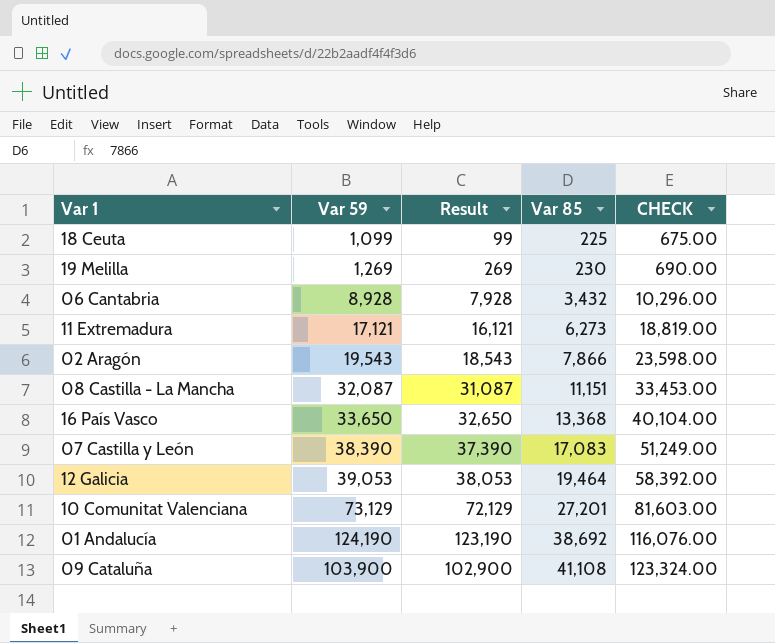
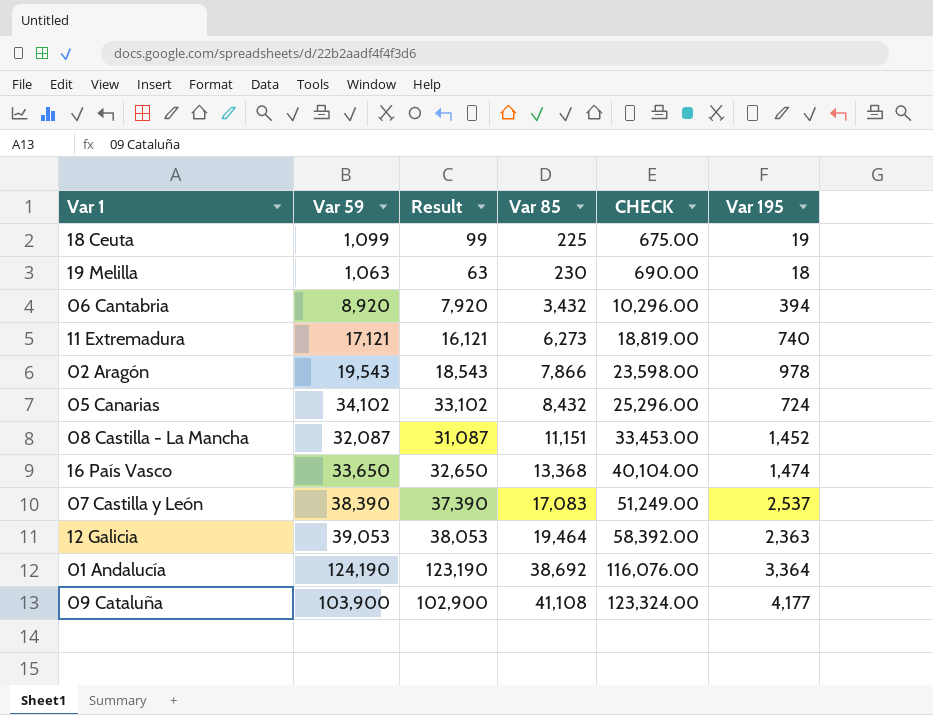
column Var 195 | position: none -> 6
row 10 Comunitat Valenciana: 73,129 | 72,129 | 27,201 | 81,603.00 -> none
19 Melilla | Var 59: 1,269 -> 1,063
19 Melilla | Result: 269 -> 63
06 Cantabria | Var 59: 8,928 -> 8,920
06 Cantabria | Result: 7,928 -> 7,920
row 05 Canarias: none -> 34,102 | 33,102 | 8,432 | 25,296.00 | 724

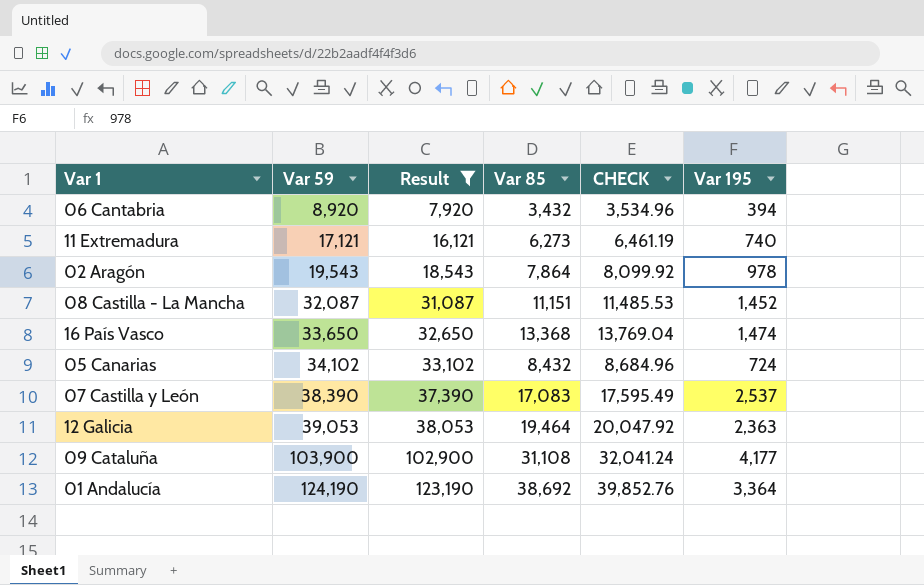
filter: none -> Result >= 7,920
row order: Var 85 ascending -> Var 59 ascending
column CHECK | formula: [Var 85] * 3 -> [Var 85] * 1.03
02 Aragón | Var 85: 7,866 -> 7,864
09 Cataluña | Var 85: 41,108 -> 31,108

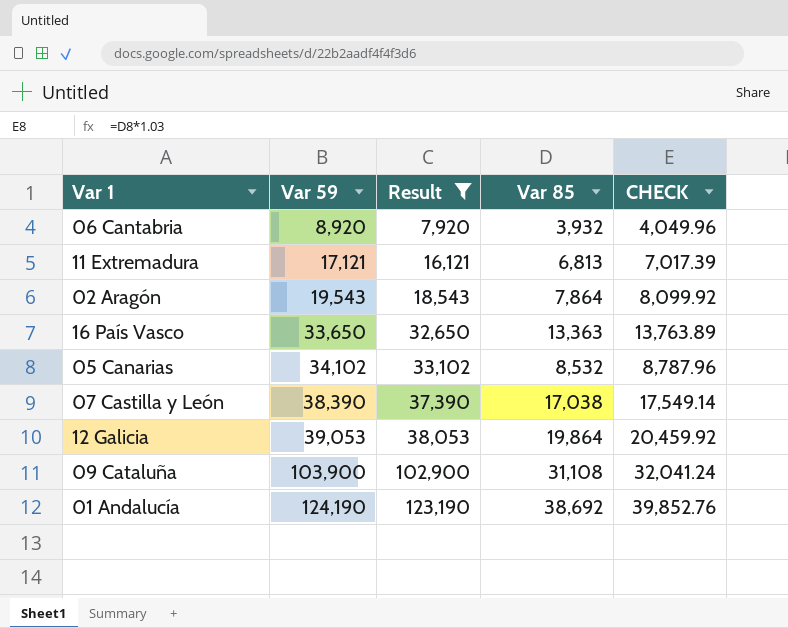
column Var 195 | position: 6 -> none
row 08 Castilla - La Mancha: 32,087 | 31,087 | 11,151 | 11,485.53 | 1,452 -> none
06 Cantabria | Var 85: 3,432 -> 3,932
06 Cantabria | CHECK: 3,534.96 -> 4,049.96
11 Extremadura | Var 85: 6,273 -> 6,813
11 Extremadura | CHECK: 6,461.19 -> 7,017.39
16 País Vasco | Var 85: 13,368 -> 13,363
16 País Vasco | CHECK: 13,769.04 -> 13,763.89
05 Canarias | Var 85: 8,432 -> 8,532
05 Canarias | CHECK: 8,684.96 -> 8,787.96
07 Castilla y León | Var 85: 17,083 -> 17,038
07 Castilla y León | CHECK: 17,595.49 -> 17,549.14
12 Galicia | Var 85: 19,464 -> 19,864
12 Galicia | CHECK: 20,047.92 -> 20,459.92

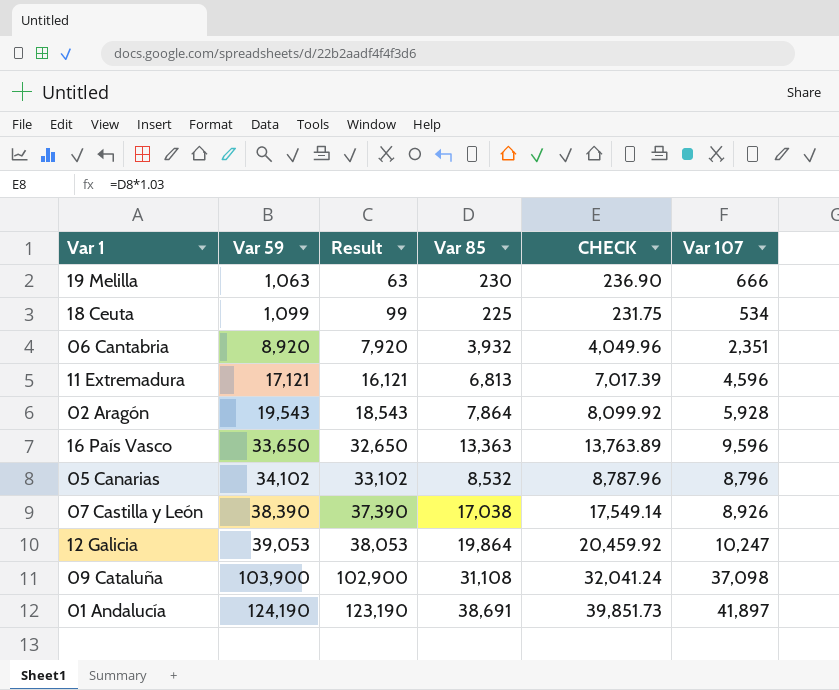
filter: Result >= 7,920 -> none
column Var 107 | position: none -> 6
01 Andalucía | Var 85: 38,692 -> 38,691
01 Andalucía | CHECK: 39,852.76 -> 39,851.73

